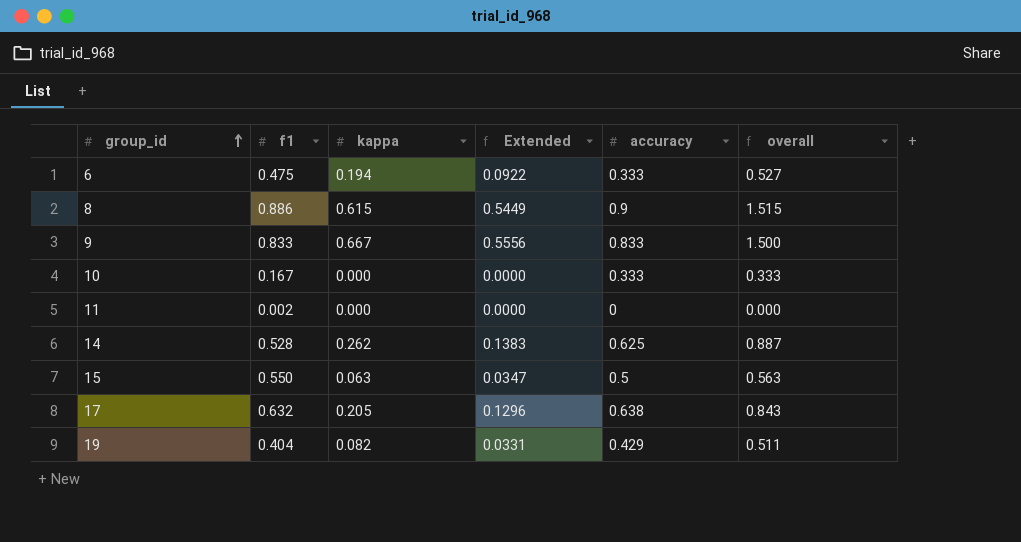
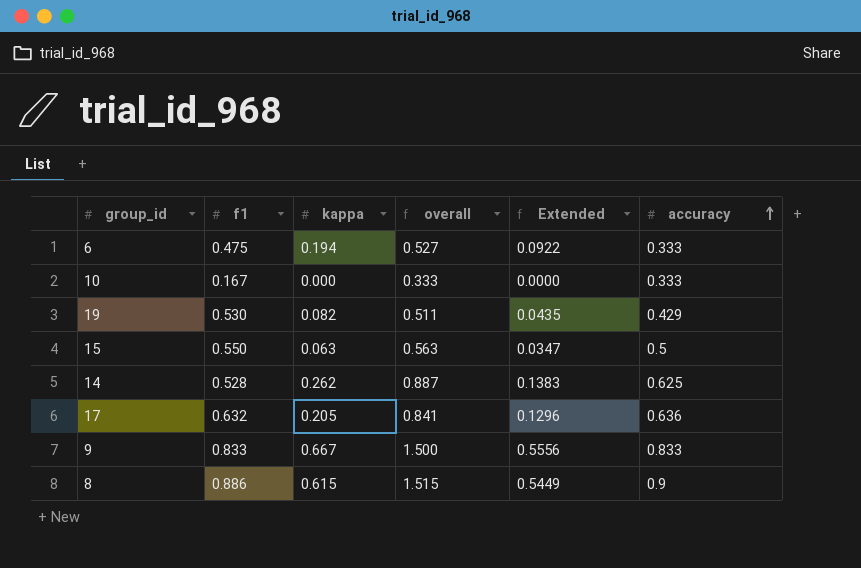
row order: group_id ascending -> accuracy ascending
column overall | position: 6 -> 4
row 11: 0.002 | 0.000 | 0.0000 | 0 | 0.000 -> none
19 | f1: 0.404 -> 0.530
19 | Extended: 0.0331 -> 0.0435
17 | overall: 0.843 -> 0.841
17 | accuracy: 0.638 -> 0.636

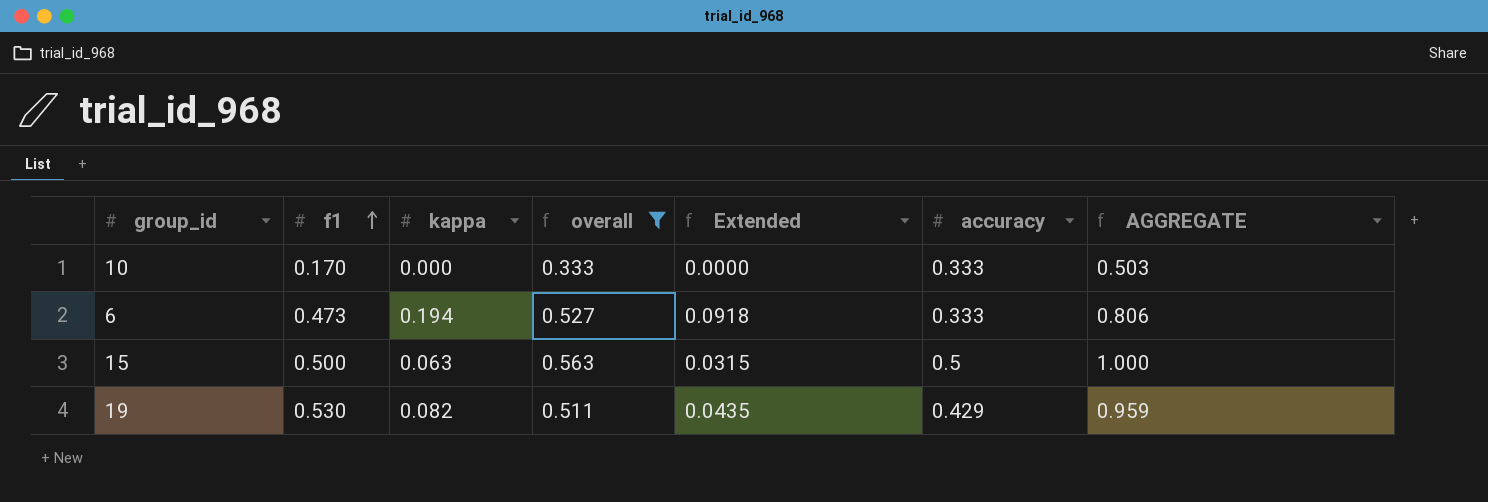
filter: none -> overall <= 0.563
row order: accuracy ascending -> f1 ascending
column AGGREGATE | formula: none -> [f1] + [accuracy]
10 | f1: 0.167 -> 0.170
6 | f1: 0.475 -> 0.473
6 | Extended: 0.0922 -> 0.0918
15 | f1: 0.550 -> 0.500
15 | Extended: 0.0347 -> 0.0315

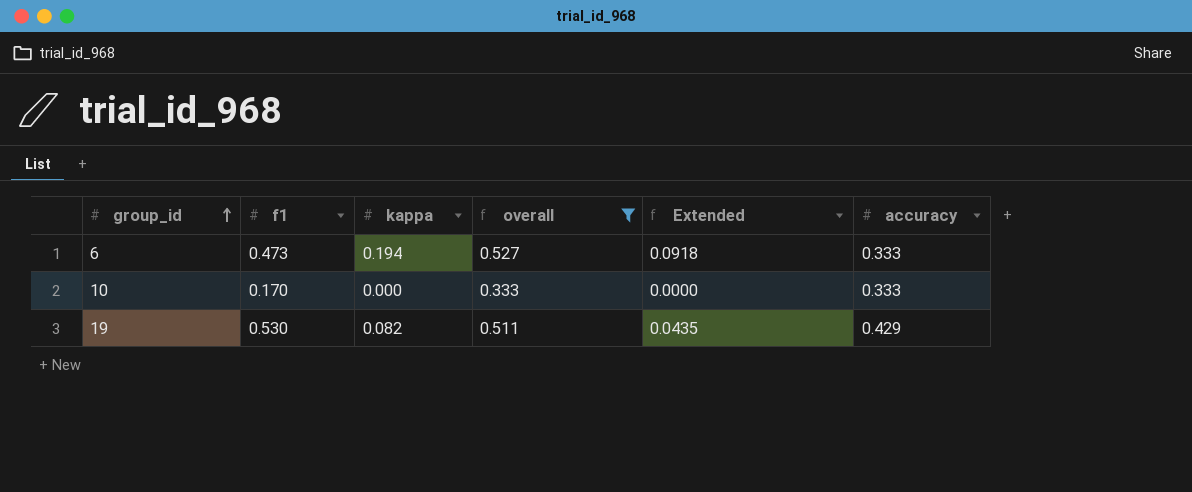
row order: f1 ascending -> group_id ascending
column AGGREGATE | formula: [f1] + [accuracy] -> none
row 15: 0.500 | 0.063 | 0.563 | 0.0315 | 0.5 | 1.000 -> none

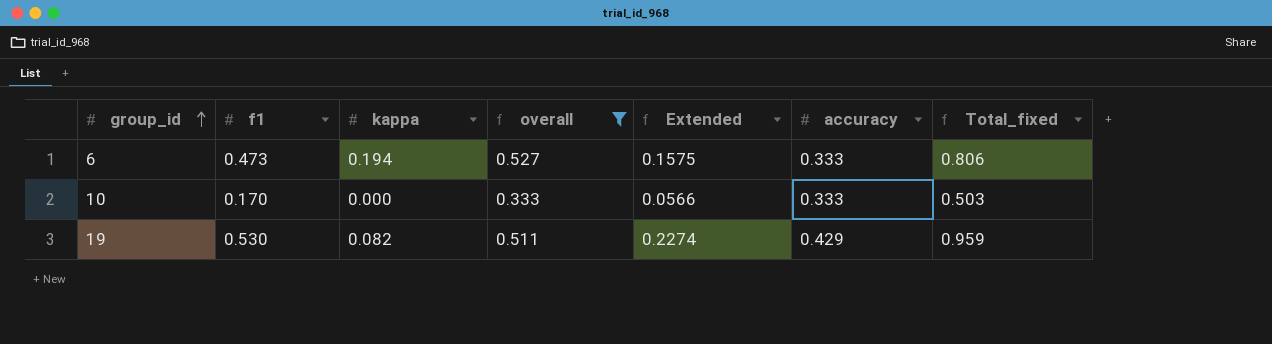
column Extended | formula: [f1] * [kappa] -> [f1] * [accuracy]
column Total_fixed | formula: none -> [f1] + [accuracy]

